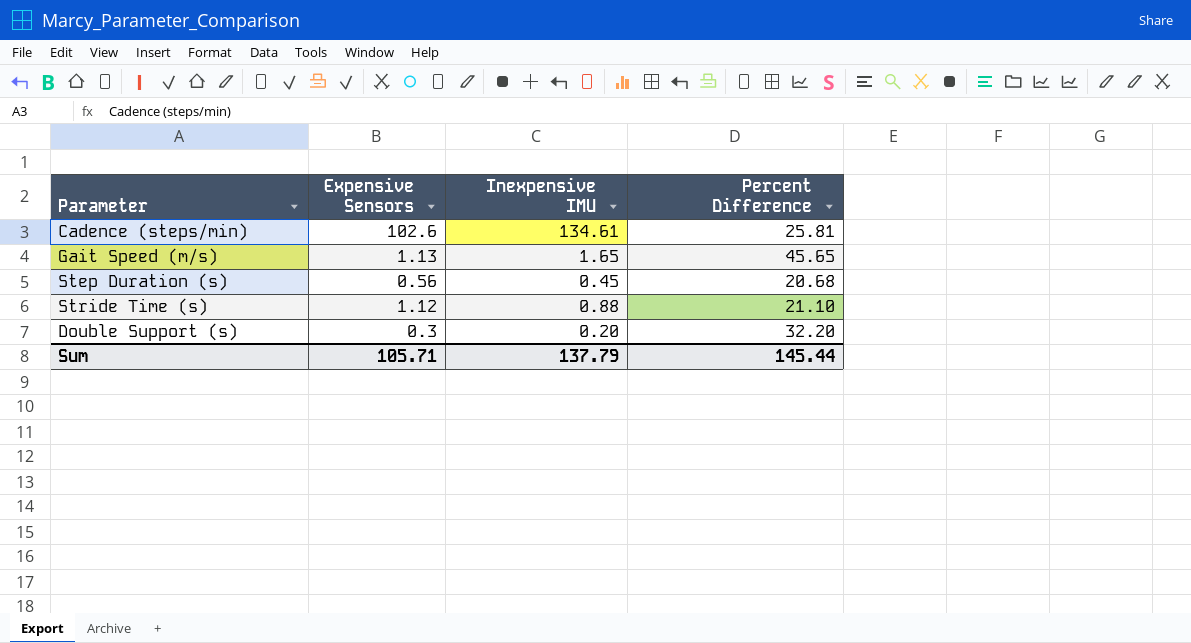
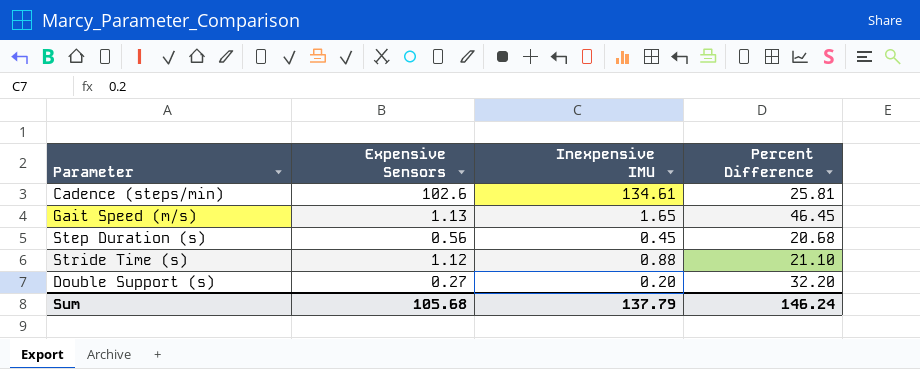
Gait Speed (m/s) | Percent Difference: 45.65 -> 46.45
Double Support (s) | Expensive Sensors: 0.3 -> 0.27
Sum | Expensive Sensors: 105.71 -> 105.68
Sum | Percent Difference: 145.44 -> 146.24

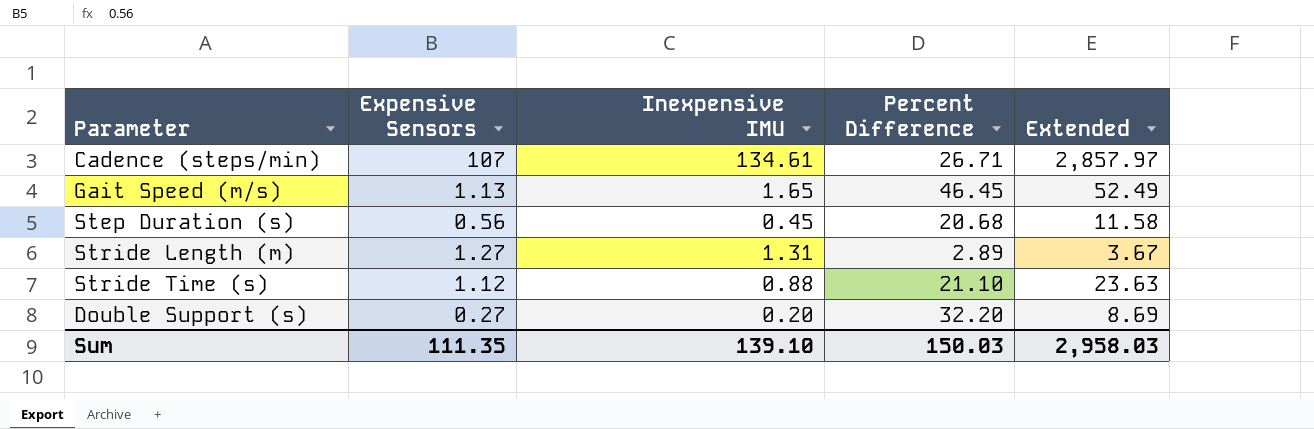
column Extended | formula: none -> [Expensive Sensors] * [Percent Difference]
Cadence (steps/min) | Expensive Sensors: 102.6 -> 107
Cadence (steps/min) | Percent Difference: 25.81 -> 26.71
row Stride Length (m): none -> 1.27 | 1.31 | 2.89 | 3.67
Sum | Expensive Sensors: 105.68 -> 111.35
Sum | Inexpensive IMU: 137.79 -> 139.10
Sum | Percent Difference: 146.24 -> 150.03

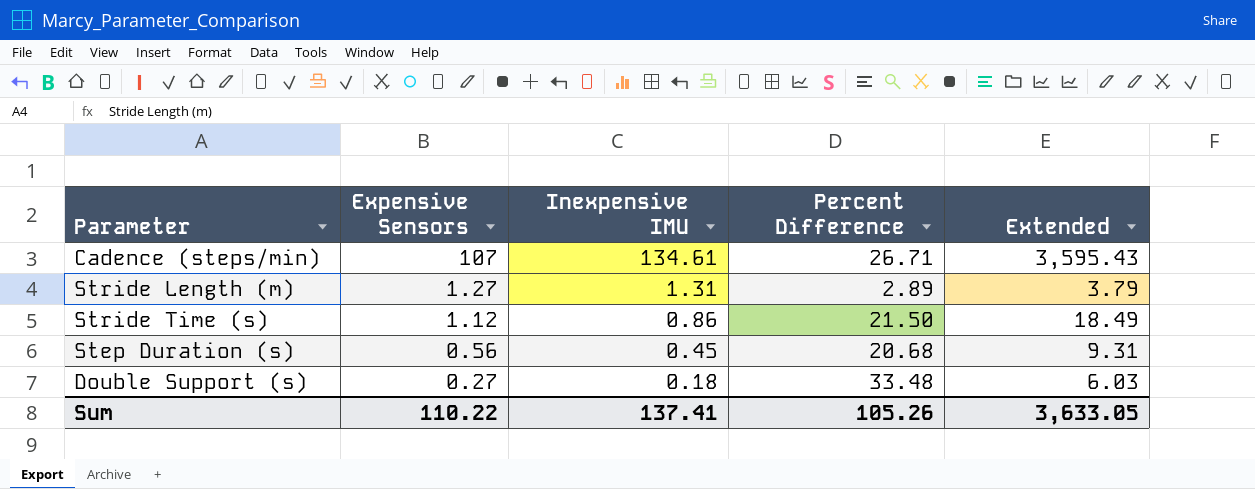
row order: none -> Expensive Sensors descending
column Extended | formula: [Expensive Sensors] * [Percent Difference] -> [Inexpensive IMU] * [Percent Difference]
row Gait Speed (m/s): 1.13 | 1.65 | 46.45 | 52.49 -> none
Stride Time (s) | Inexpensive IMU: 0.88 -> 0.86
Stride Time (s) | Percent Difference: 21.10 -> 21.50
Double Support (s) | Inexpensive IMU: 0.20 -> 0.18
Double Support (s) | Percent Difference: 32.20 -> 33.48
Sum | Expensive Sensors: 111.35 -> 110.22
Sum | Inexpensive IMU: 139.10 -> 137.41
Sum | Percent Difference: 150.03 -> 105.26
Sum | Extended: 2,958.03 -> 3,633.05

